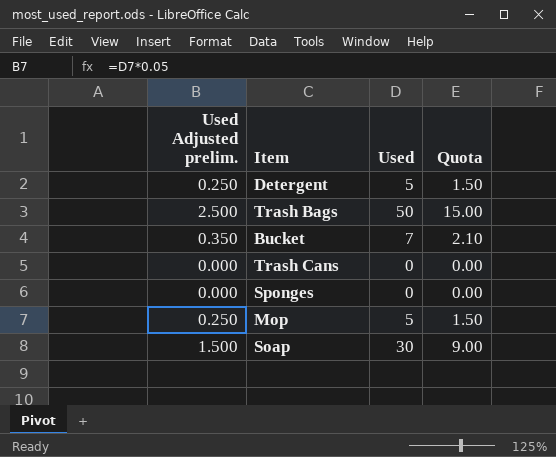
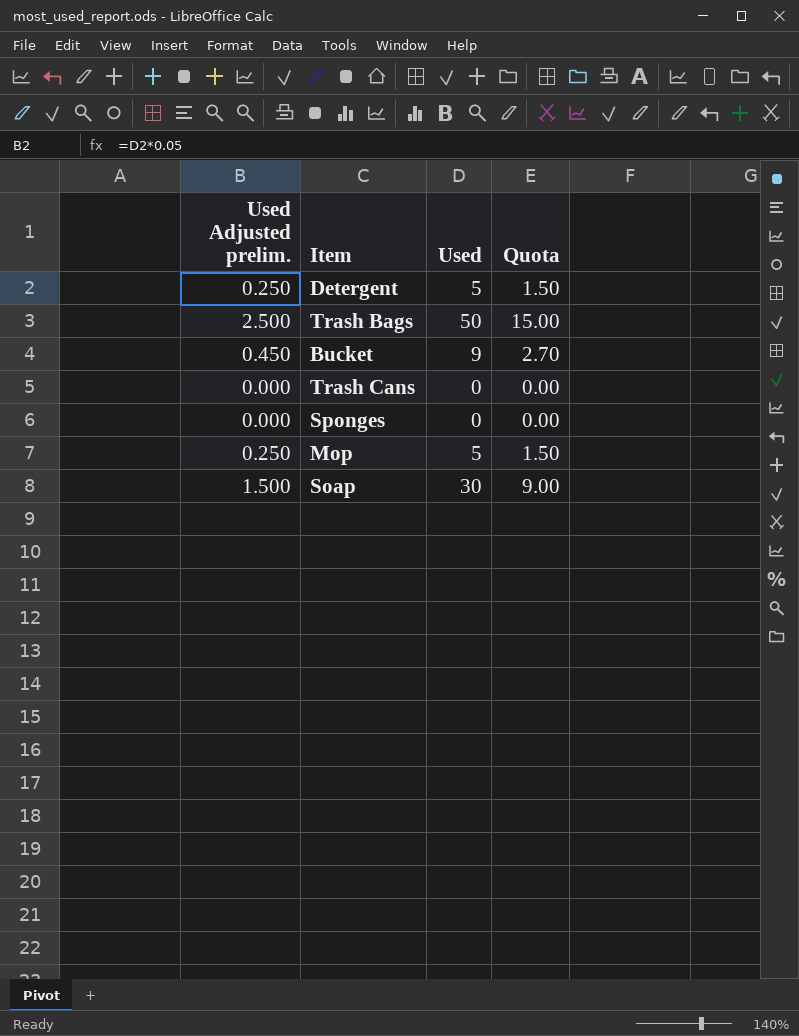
Bucket | Used Adjusted prelim.: 0.350 -> 0.450
Bucket | Used: 7 -> 9
Bucket | Quota: 2.10 -> 2.70

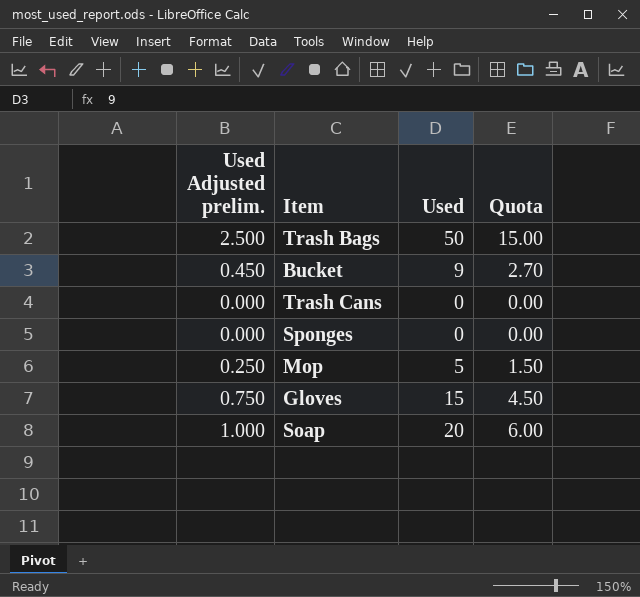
row Detergent: 0.250 | 5 | 1.50 -> none
row Gloves: none -> 0.750 | 15 | 4.50
Soap | Used Adjusted prelim.: 1.500 -> 1.000
Soap | Used: 30 -> 20
Soap | Quota: 9.00 -> 6.00

